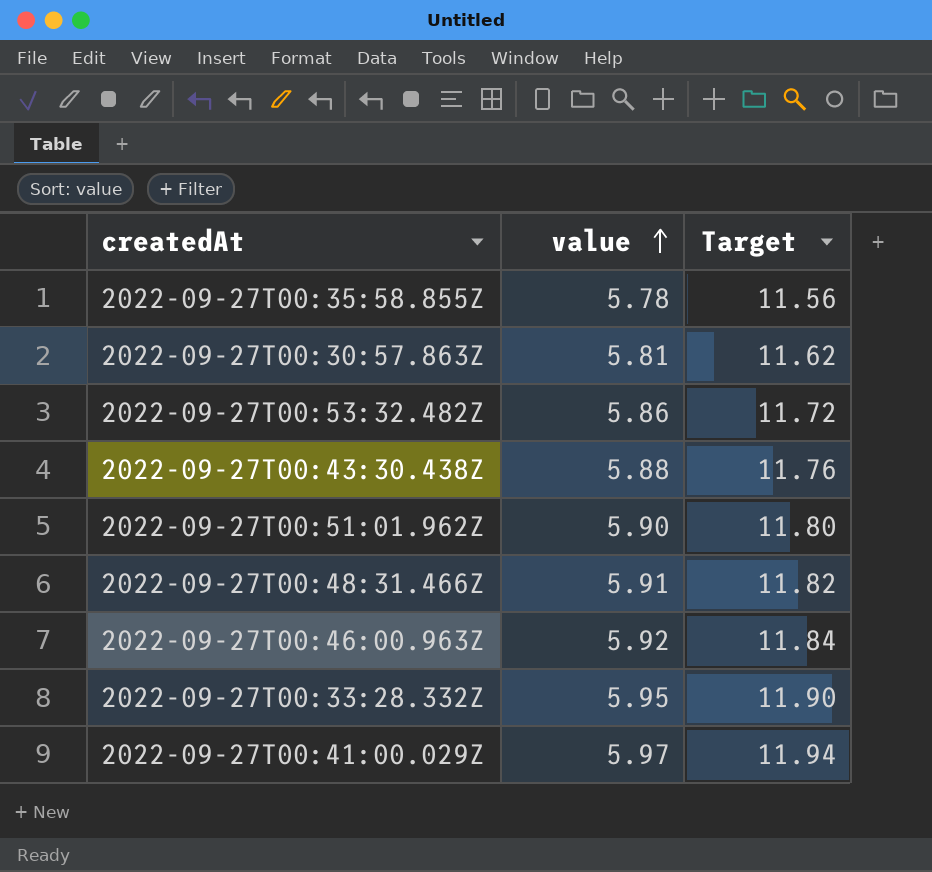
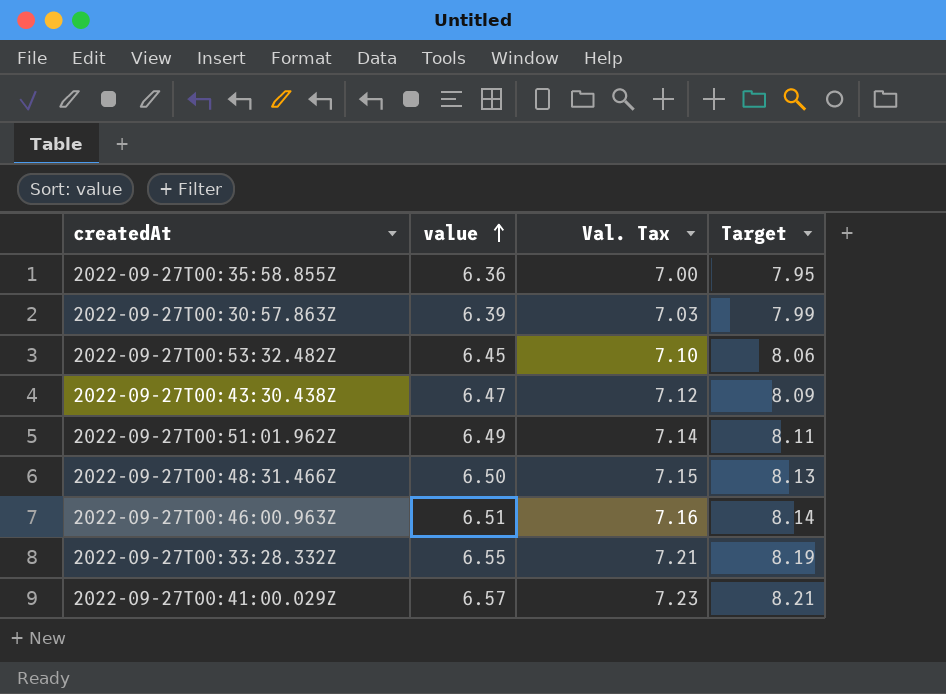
column Val. Tax | formula: none -> [value] * 1.1
column Target | formula: [value] * 2 -> [value] * 1.25
2022-09-27T00:35:58.855Z | value: 5.78 -> 6.36
2022-09-27T00:30:57.863Z | value: 5.81 -> 6.39
2022-09-27T00:53:32.482Z | value: 5.86 -> 6.45
2022-09-27T00:43:30.438Z | value: 5.88 -> 6.47
2022-09-27T00:51:01.962Z | value: 5.90 -> 6.49
2022-09-27T00:48:31.466Z | value: 5.91 -> 6.50
2022-09-27T00:46:00.963Z | value: 5.92 -> 6.51
2022-09-27T00:33:28.332Z | value: 5.95 -> 6.55
2022-09-27T00:41:00.029Z | value: 5.97 -> 6.57

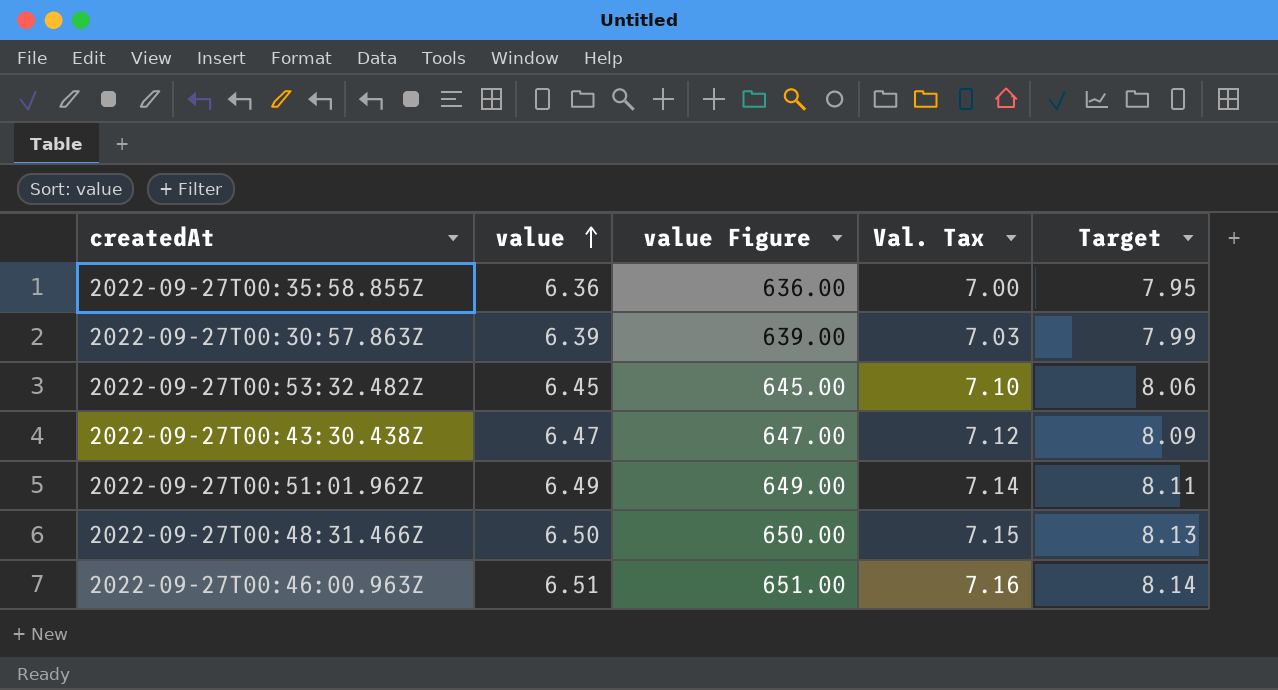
column value Figure | formula: none -> [value] * 100
row 2022-09-27T00:33:28.332Z: 6.55 | 7.21 | 8.19 -> none
row 2022-09-27T00:41:00.029Z: 6.57 | 7.23 | 8.21 -> none

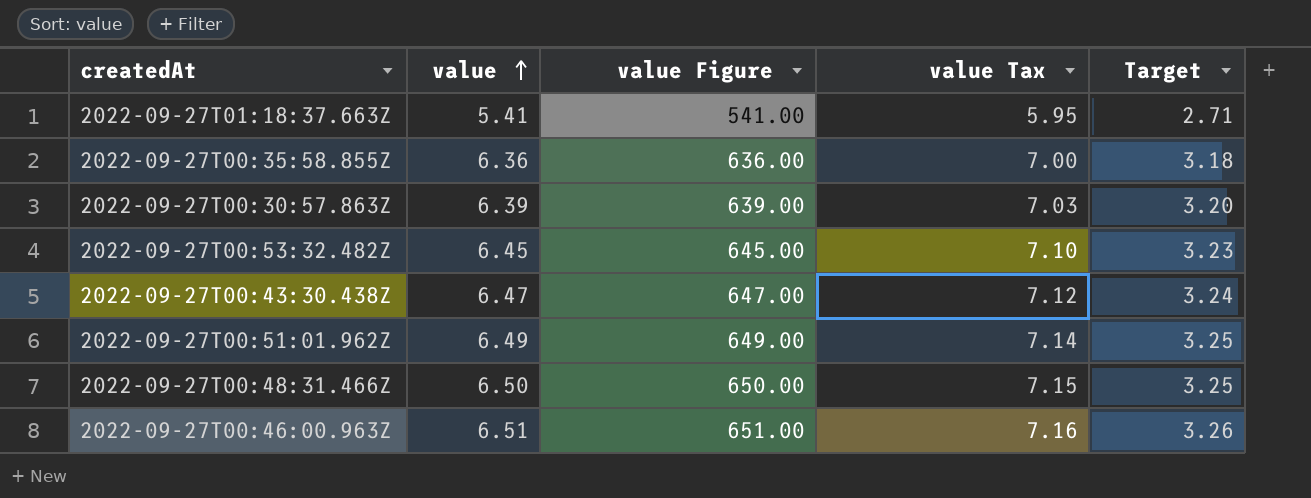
column name: Val. Tax -> value Tax
column Target | formula: [value] * 1.25 -> [value] * 0.5
row 2022-09-27T01:18:37.663Z: none -> 5.41 | 541.00 | 5.95 | 2.71

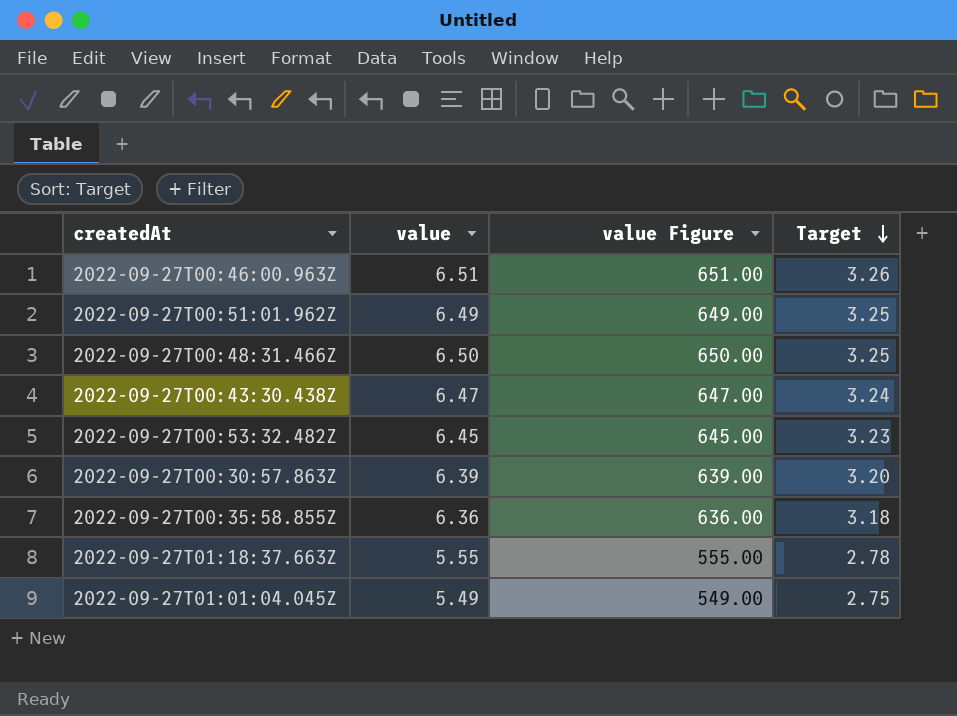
row order: value ascending -> Target descending
column value Tax | formula: [value] * 1.1 -> none
2022-09-27T01:18:37.663Z | value: 5.41 -> 5.55
2022-09-27T01:18:37.663Z | value Figure: 541.00 -> 555.00
2022-09-27T01:18:37.663Z | Target: 2.71 -> 2.78
row 2022-09-27T01:01:04.045Z: none -> 5.49 | 549.00 | 2.75

